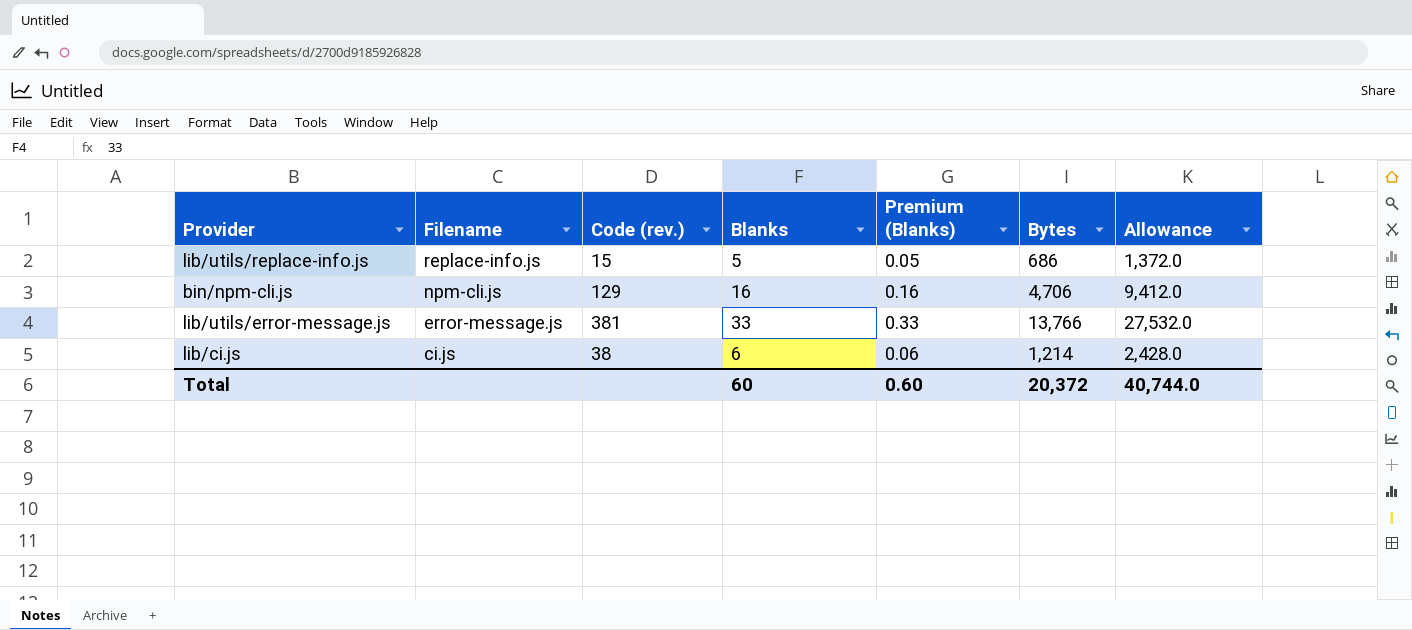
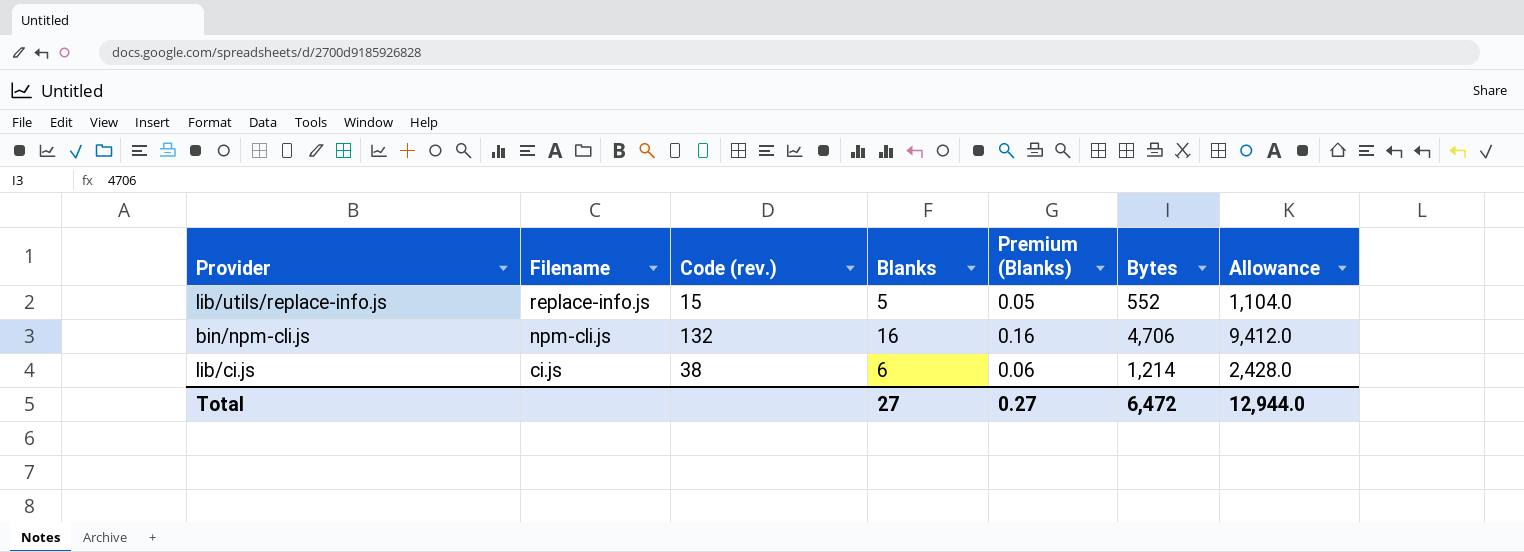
row lib/utils/error-message.js: error-message.js | 381 | 33 | 0.33 | 13,766 | 27,532.0 -> none
lib/utils/replace-info.js | Bytes: 686 -> 552
lib/utils/replace-info.js | Allowance: 1,372.0 -> 1,104.0
bin/npm-cli.js | Code (rev.): 129 -> 132
Total | Blanks: 60 -> 27
Total | Premium (Blanks): 0.60 -> 0.27
Total | Bytes: 20,372 -> 6,472
Total | Allowance: 40,744.0 -> 12,944.0

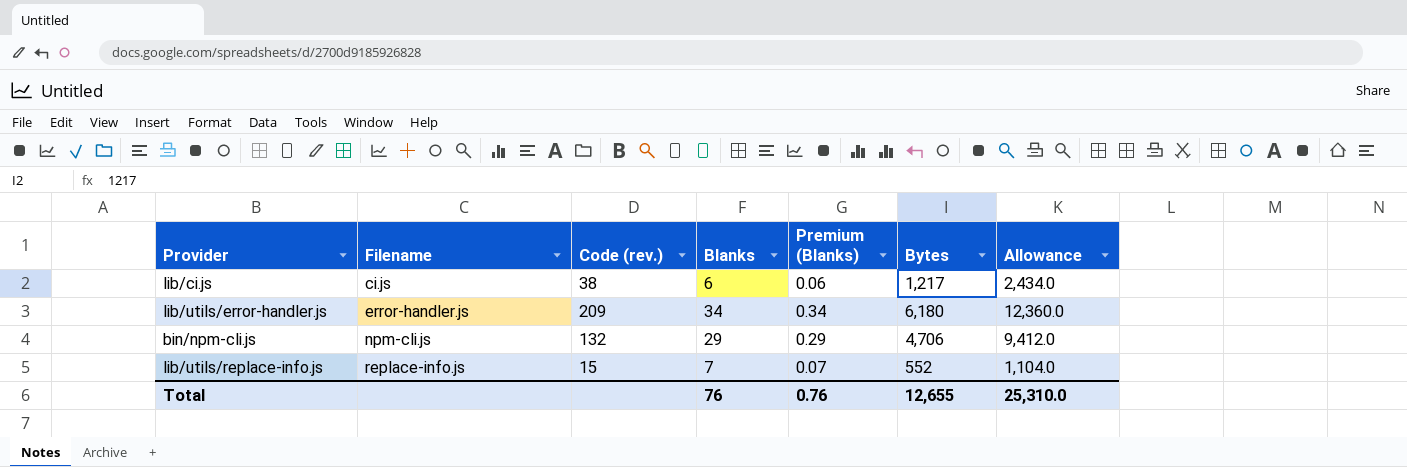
row order: Filename descending -> Filename ascending
lib/ci.js | Bytes: 1,214 -> 1,217
lib/ci.js | Allowance: 2,428.0 -> 2,434.0
row lib/utils/error-handler.js: none -> error-handler.js | 209 | 34 | 0.34 | 6,180 | 12,360.0
bin/npm-cli.js | Blanks: 16 -> 29
bin/npm-cli.js | Premium (Blanks): 0.16 -> 0.29
lib/utils/replace-info.js | Blanks: 5 -> 7
lib/utils/replace-info.js | Premium (Blanks): 0.05 -> 0.07
Total | Blanks: 27 -> 76
Total | Premium (Blanks): 0.27 -> 0.76
Total | Bytes: 6,472 -> 12,655
Total | Allowance: 12,944.0 -> 25,310.0

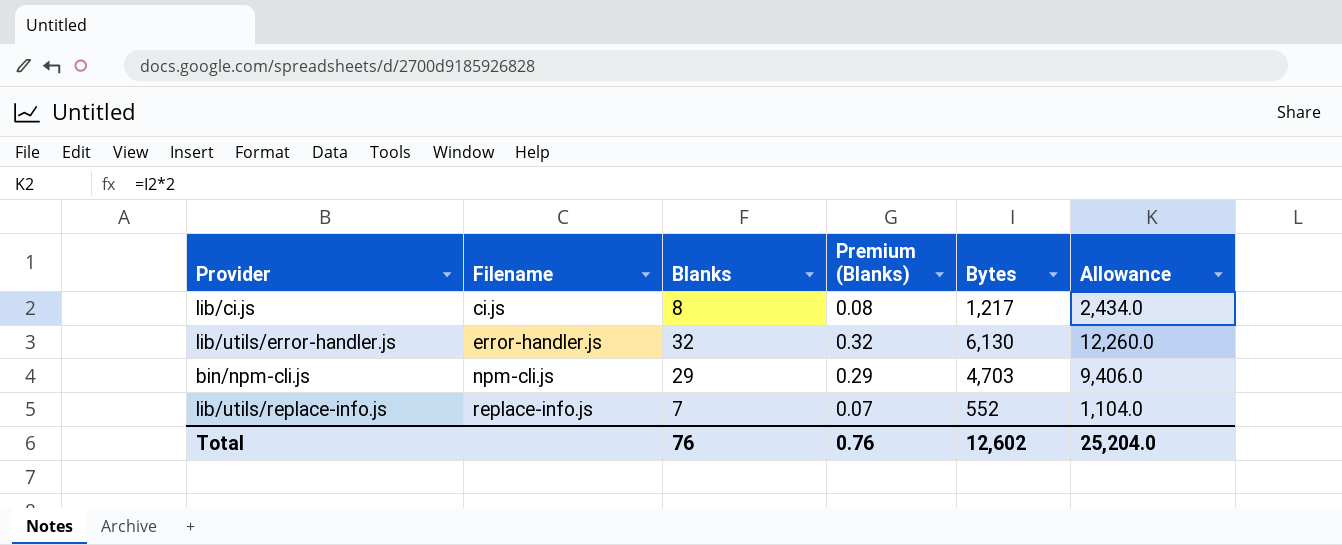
column Code (rev.) | position: 3 -> none
lib/ci.js | Blanks: 6 -> 8
lib/ci.js | Premium (Blanks): 0.06 -> 0.08
lib/utils/error-handler.js | Blanks: 34 -> 32
lib/utils/error-handler.js | Premium (Blanks): 0.34 -> 0.32
lib/utils/error-handler.js | Bytes: 6,180 -> 6,130
lib/utils/error-handler.js | Allowance: 12,360.0 -> 12,260.0
bin/npm-cli.js | Bytes: 4,706 -> 4,703
bin/npm-cli.js | Allowance: 9,412.0 -> 9,406.0
Total | Bytes: 12,655 -> 12,602
Total | Allowance: 25,310.0 -> 25,204.0

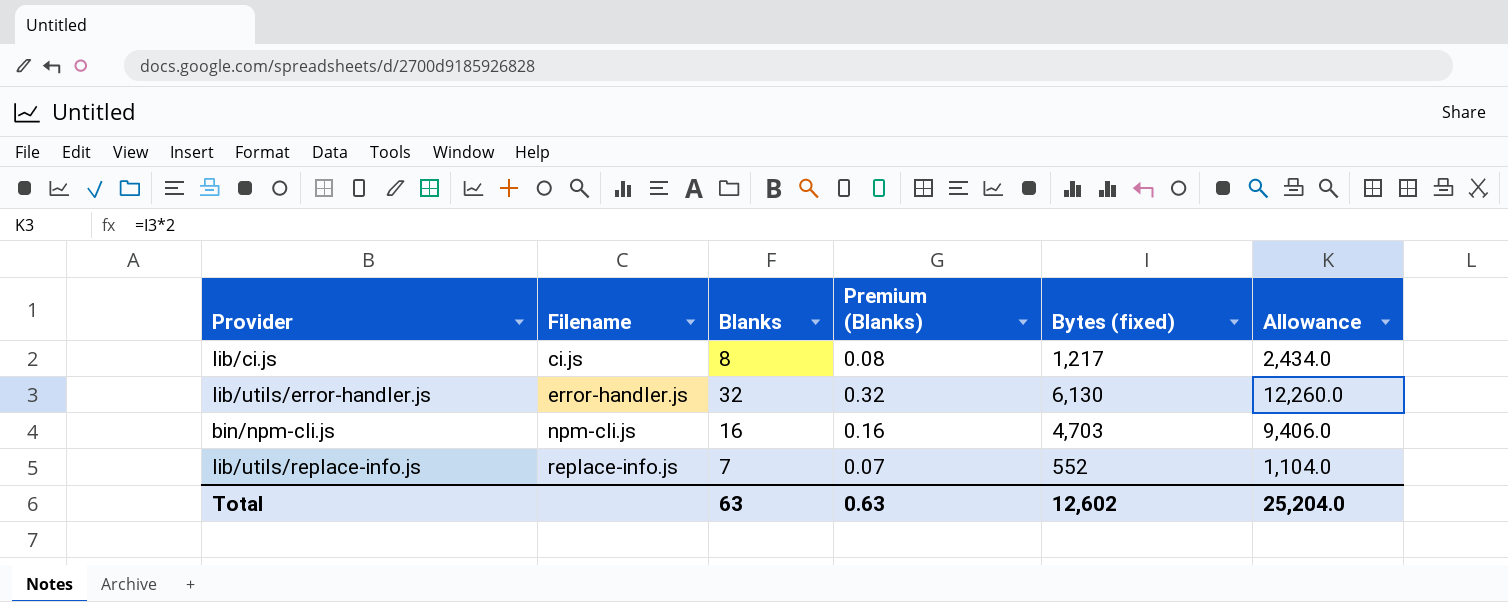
column name: Bytes -> Bytes (fixed)
bin/npm-cli.js | Blanks: 29 -> 16
bin/npm-cli.js | Premium (Blanks): 0.29 -> 0.16
Total | Blanks: 76 -> 63
Total | Premium (Blanks): 0.76 -> 0.63

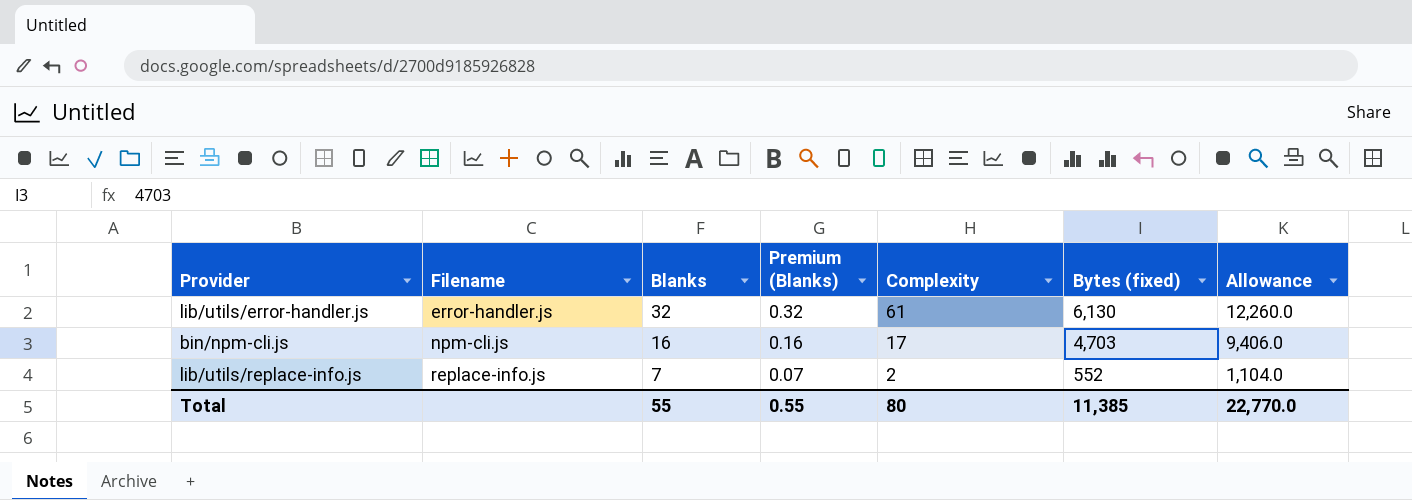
column Complexity | position: none -> 5
row lib/ci.js: ci.js | 8 | 0.08 | 1,217 | 2,434.0 -> none
Total | Blanks: 63 -> 55
Total | Premium (Blanks): 0.63 -> 0.55
Total | Bytes (fixed): 12,602 -> 11,385
Total | Allowance: 25,204.0 -> 22,770.0

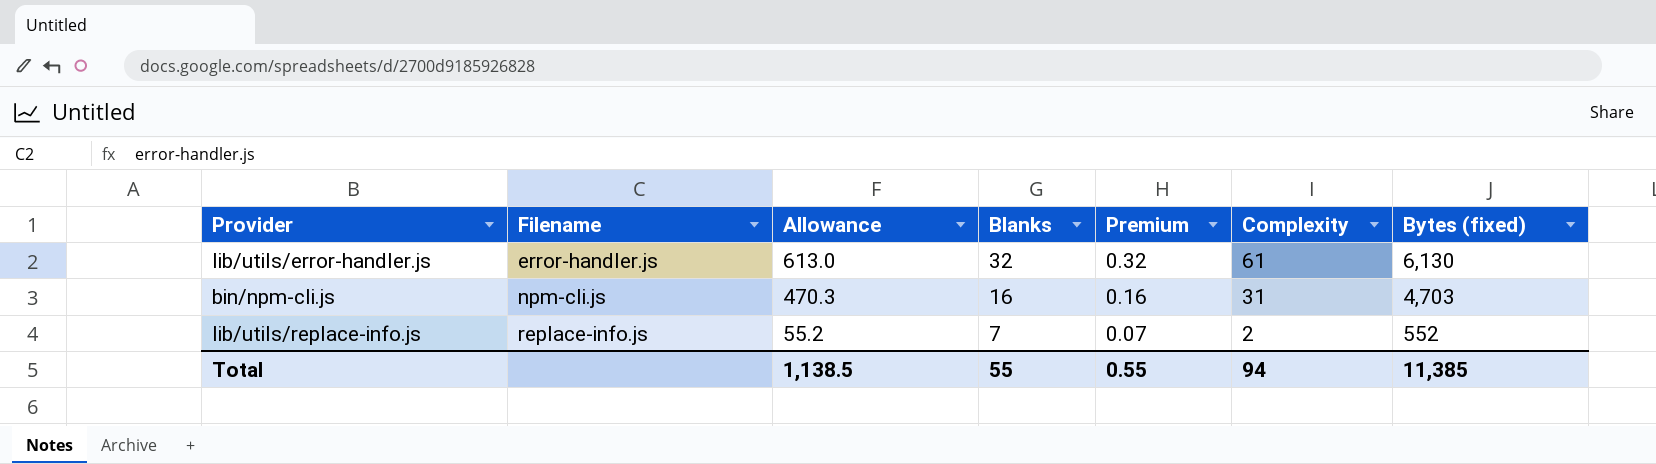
column Allowance | formula: [Bytes (fixed)] * 2 -> [Bytes (fixed)] * 0.1
column Allowance | position: 7 -> 3
column name: Premium (Blanks) -> Premium
bin/npm-cli.js | Complexity: 17 -> 31
Total | Allowance: 22,770.0 -> 1,138.5
Total | Complexity: 80 -> 94

